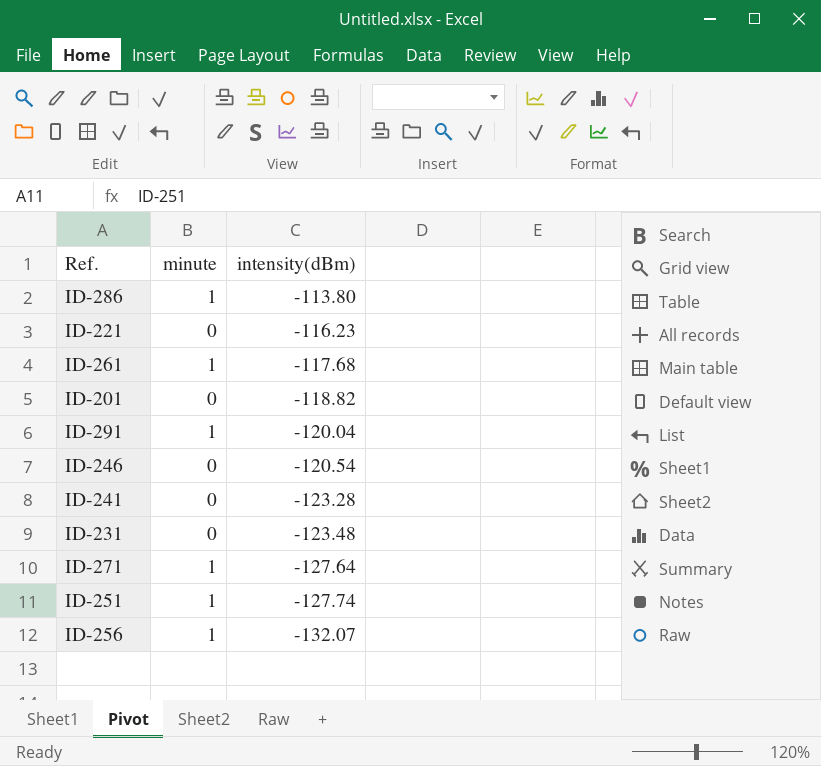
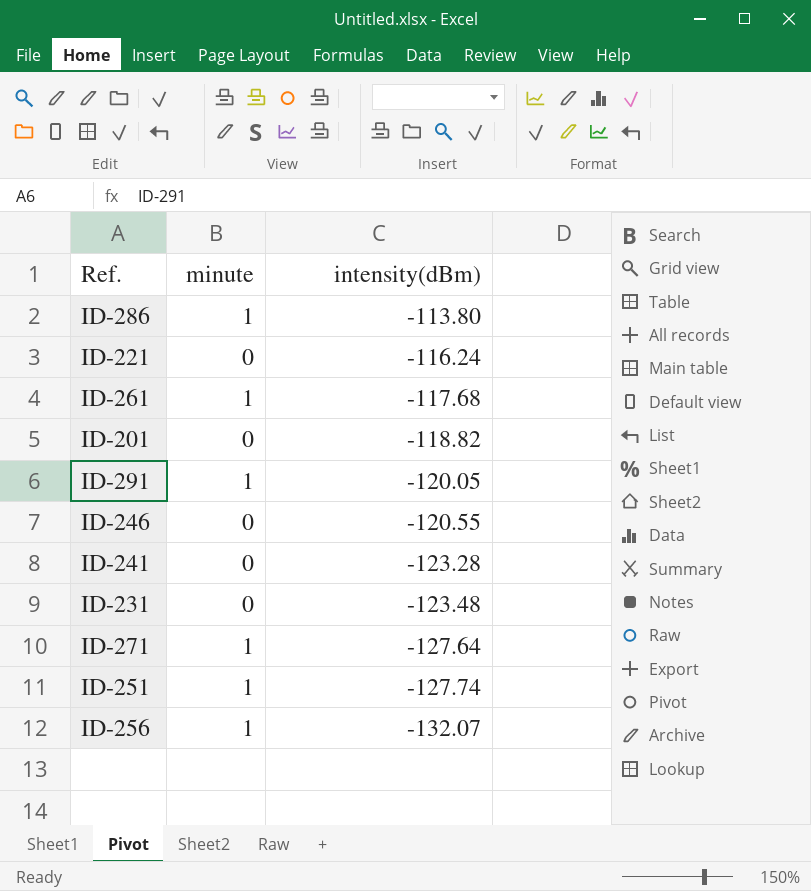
ID-221 | intensity(dBm): -116.23 -> -116.24
ID-291 | intensity(dBm): -120.04 -> -120.05
ID-246 | intensity(dBm): -120.54 -> -120.55

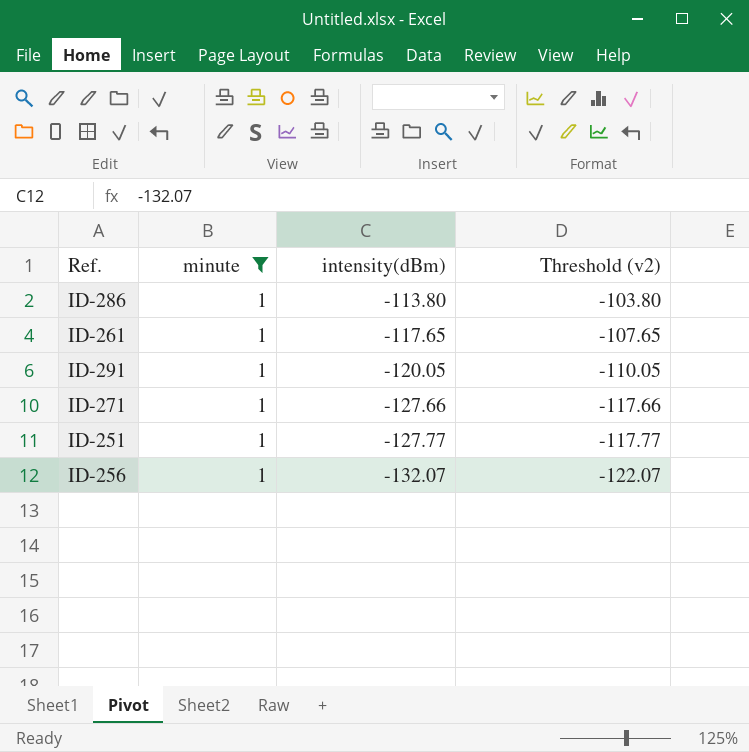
filter: none -> minute = 1
column Threshold (v2) | formula: none -> [intensity(dBm)] + 10
ID-261 | intensity(dBm): -117.68 -> -117.65
ID-271 | intensity(dBm): -127.64 -> -127.66
ID-251 | intensity(dBm): -127.74 -> -127.77

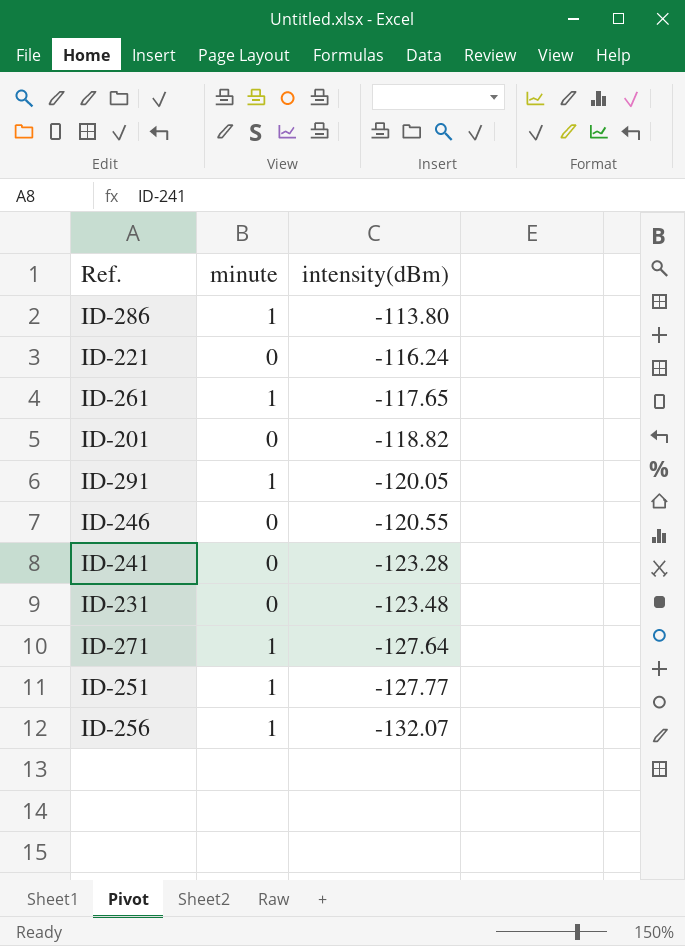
filter: minute = 1 -> none
column Threshold (v2) | formula: [intensity(dBm)] + 10 -> none
ID-271 | intensity(dBm): -127.66 -> -127.64

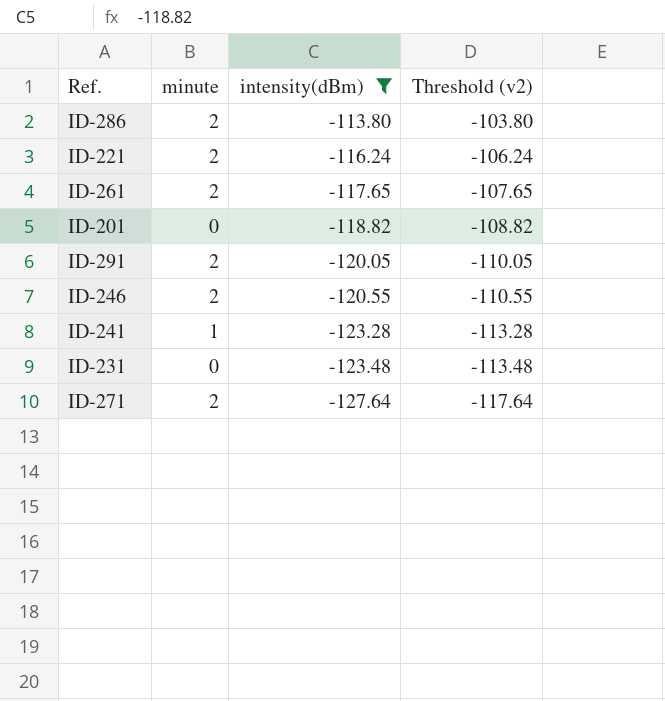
filter: none -> intensity(dBm) >= -127.64
column Threshold (v2) | formula: none -> [intensity(dBm)] + 10
ID-286 | minute: 1 -> 2
ID-221 | minute: 0 -> 2
ID-261 | minute: 1 -> 2
ID-291 | minute: 1 -> 2
ID-246 | minute: 0 -> 2
ID-241 | minute: 0 -> 1
ID-271 | minute: 1 -> 2

